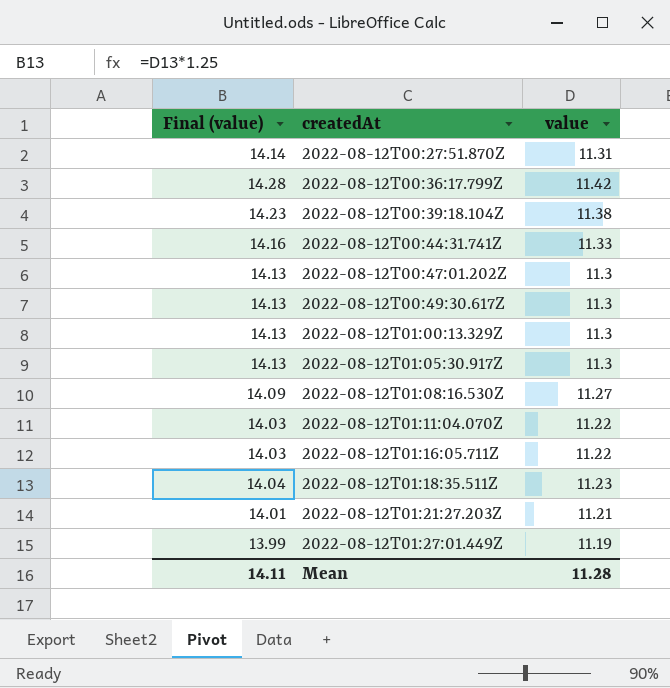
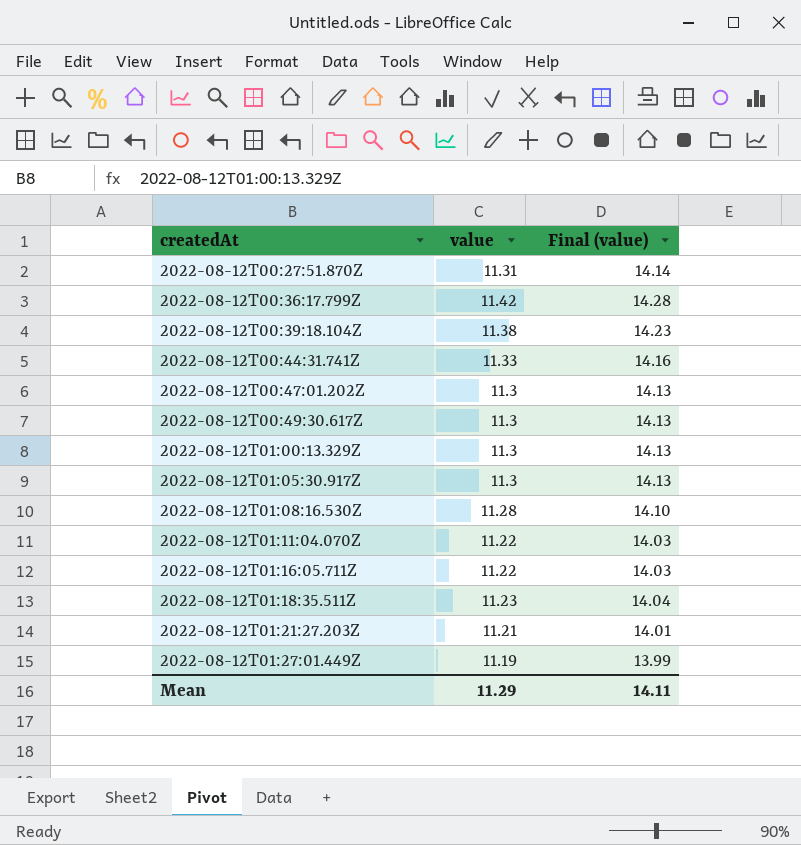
column Final (value) | position: 1 -> 3
2022-08-12T01:08:16.530Z | value: 11.27 -> 11.28
2022-08-12T01:08:16.530Z | Final (value): 14.09 -> 14.10
Mean | value: 11.28 -> 11.29

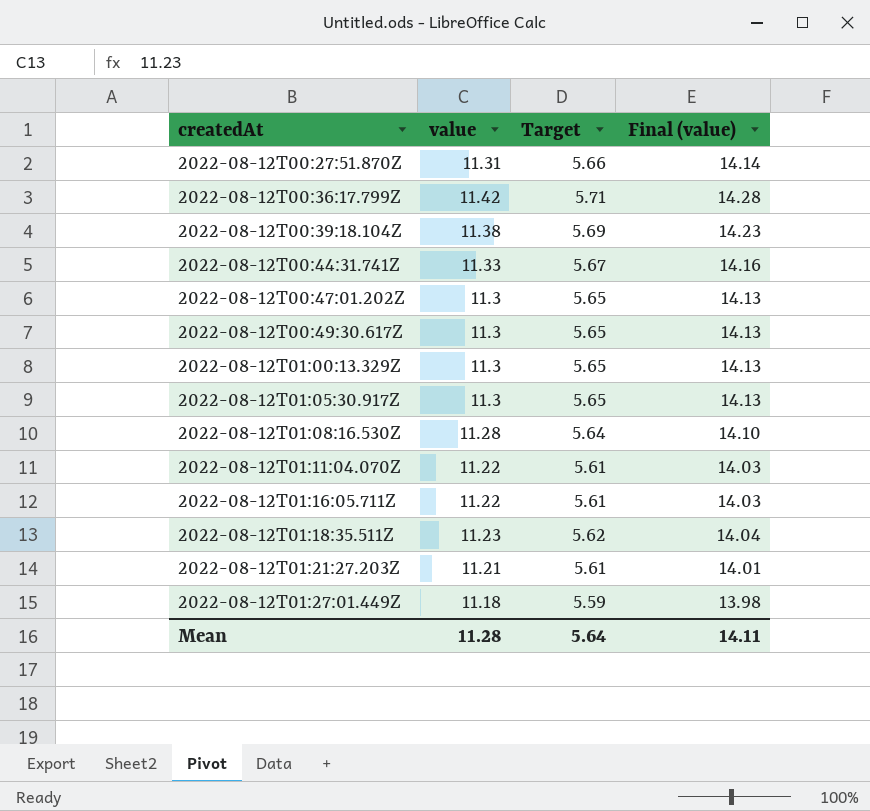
column Target | formula: none -> [value] * 0.5
2022-08-12T01:27:01.449Z | value: 11.19 -> 11.18
2022-08-12T01:27:01.449Z | Final (value): 13.99 -> 13.98
Mean | value: 11.29 -> 11.28

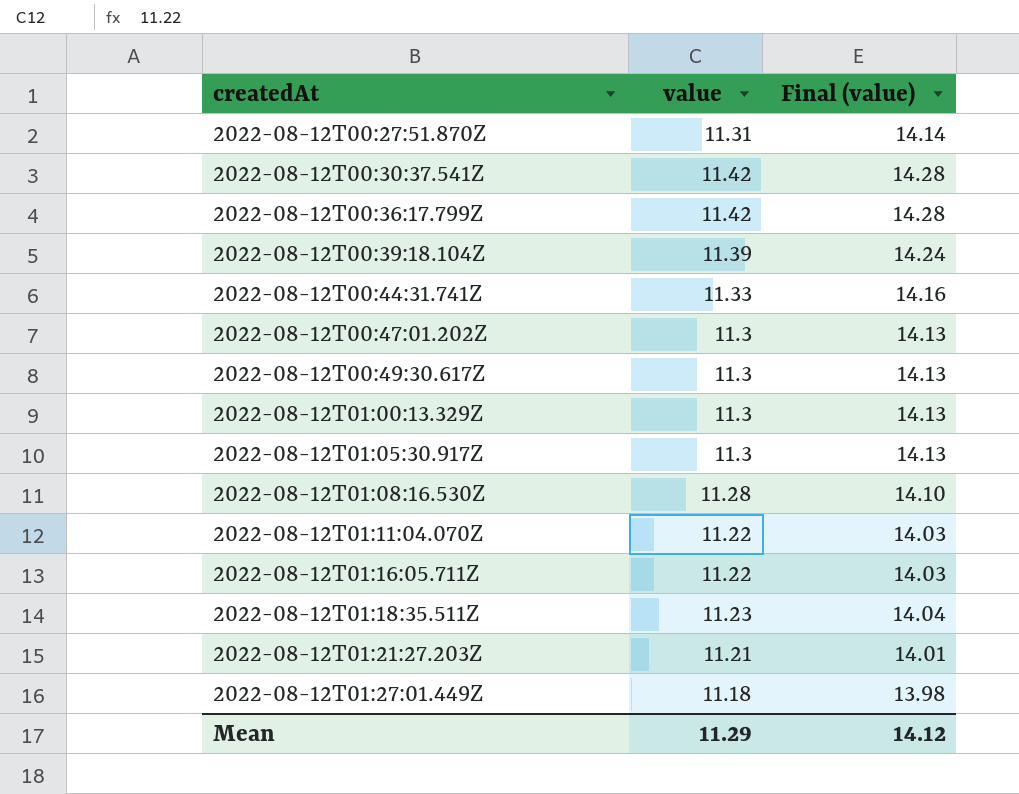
column Target | formula: [value] * 0.5 -> none
row 2022-08-12T00:30:37.541Z: none -> 11.42 | 14.28
2022-08-12T00:39:18.104Z | value: 11.38 -> 11.39
2022-08-12T00:39:18.104Z | Final (value): 14.23 -> 14.24
Mean | value: 11.28 -> 11.29
Mean | Final (value): 14.11 -> 14.12

